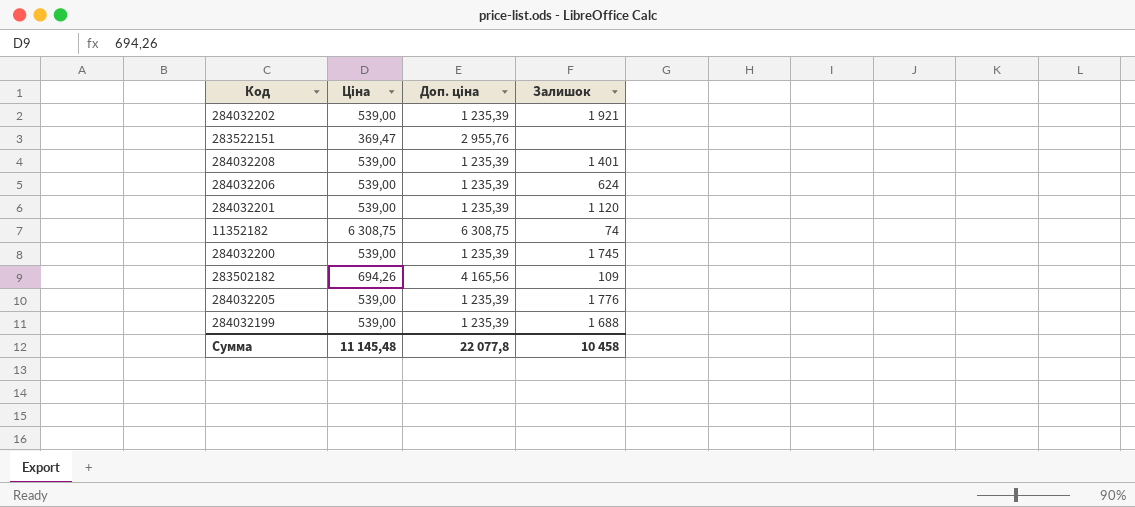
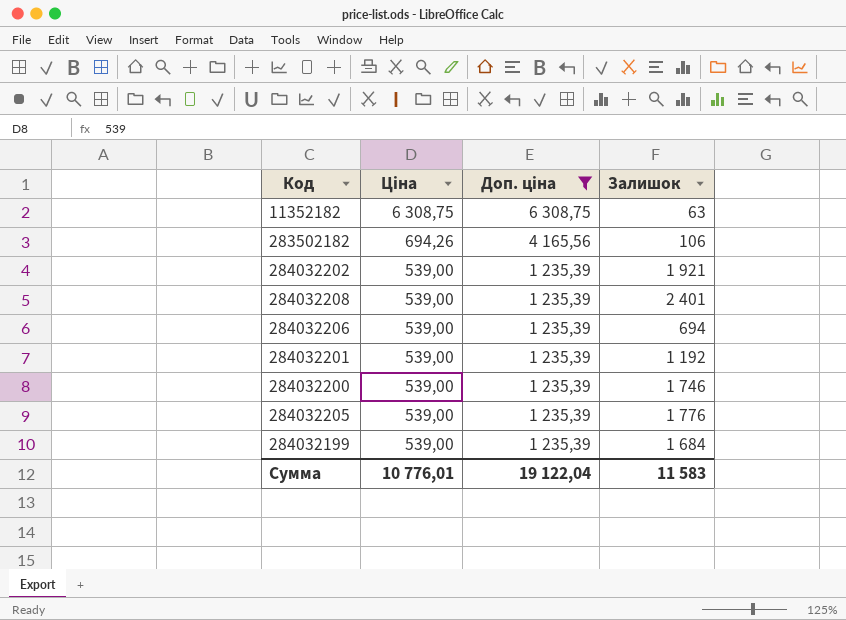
filter: none -> Доп. ціна != 2 955,76
row order: none -> Ціна descending
11352182 | Залишок: 74 -> 63
283502182 | Залишок: 109 -> 106
284032208 | Залишок: 1 401 -> 2 401
284032206 | Залишок: 624 -> 694
284032201 | Залишок: 1 120 -> 1 192
284032200 | Залишок: 1 745 -> 1 746
284032199 | Залишок: 1 688 -> 1 684
Сумма | Ціна: 11 145,48 -> 10 776,01
Сумма | Доп. ціна: 22 077,8 -> 19 122,04
Сумма | Залишок: 10 458 -> 11 583

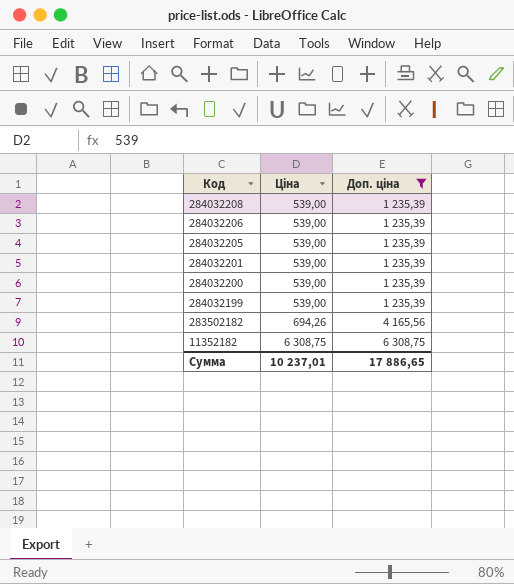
row order: Ціна descending -> Код descending
column Залишок | position: 4 -> none
row 284032202: 539,00 | 1 235,39 | 1 921 -> none
Сумма | Ціна: 10 776,01 -> 10 237,01
Сумма | Доп. ціна: 19 122,04 -> 17 886,65

